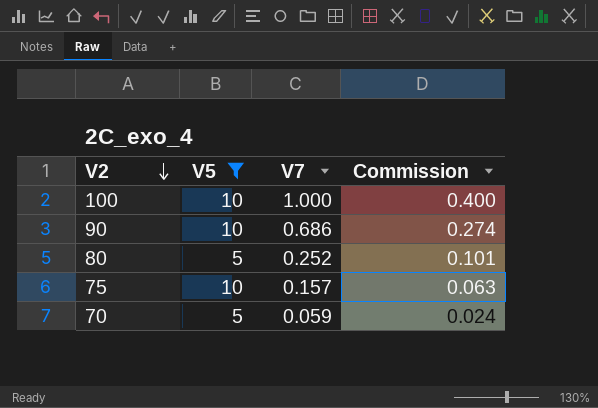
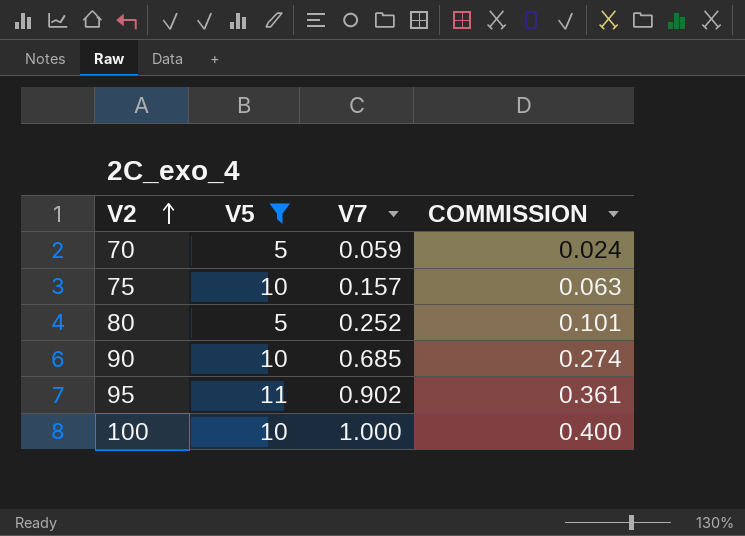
row order: V2 descending -> V2 ascending
column name: Commission -> COMMISSION
90 | V7: 0.686 -> 0.685
row 95: none -> 11 | 0.902 | 0.361

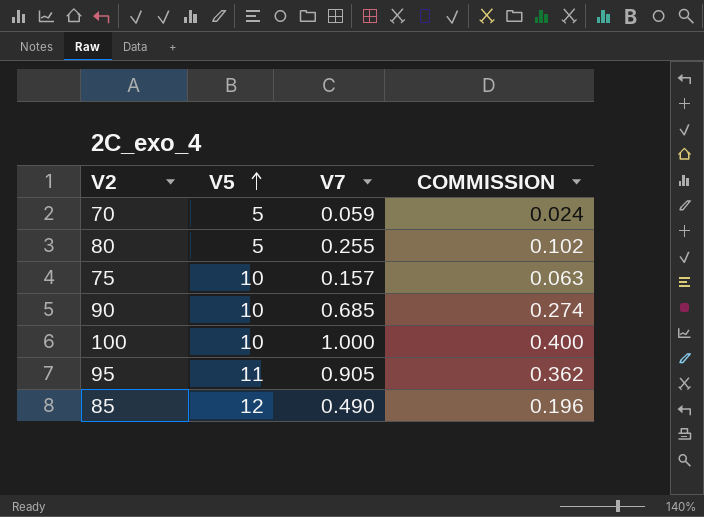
filter: V5 != 12 -> none
row order: V2 ascending -> V5 ascending
80 | V7: 0.252 -> 0.255
80 | COMMISSION: 0.101 -> 0.102
95 | V7: 0.902 -> 0.905
95 | COMMISSION: 0.361 -> 0.362

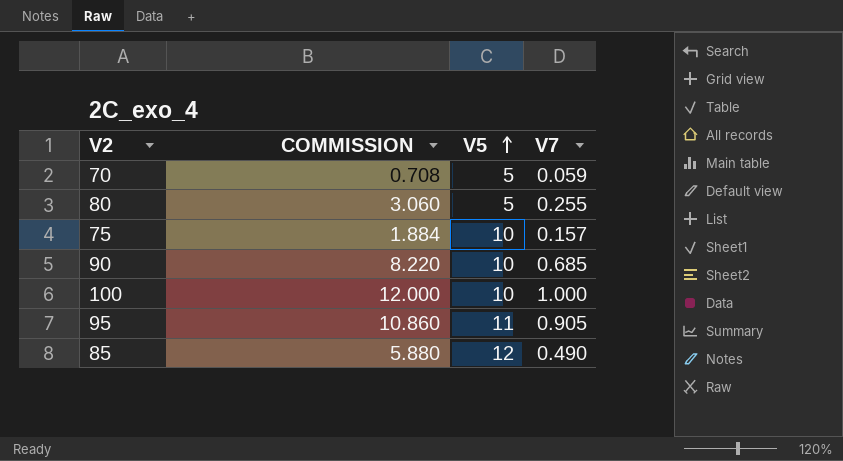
column COMMISSION | formula: [V7] * 0.4 -> [V7] * 12
column COMMISSION | position: 4 -> 2

